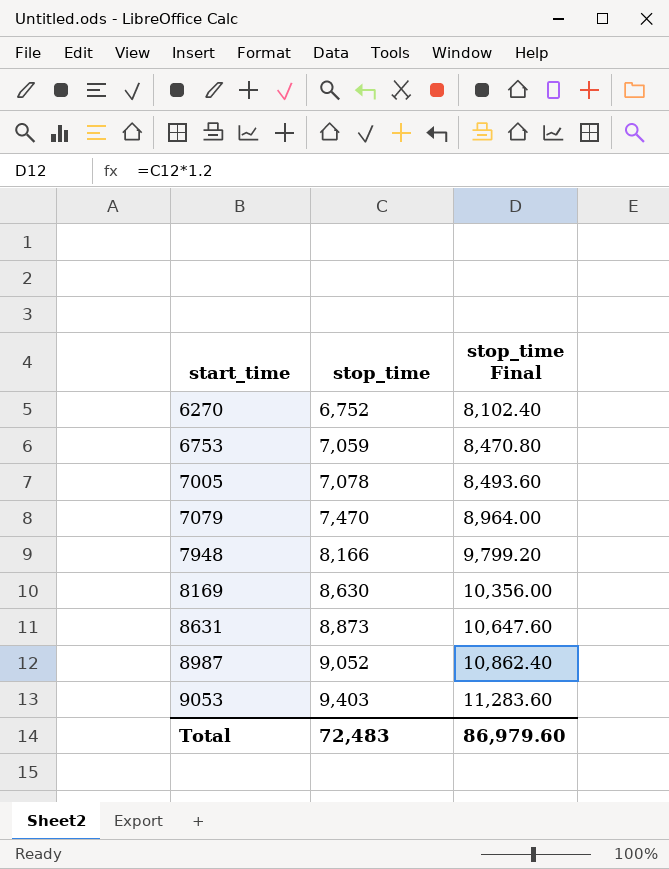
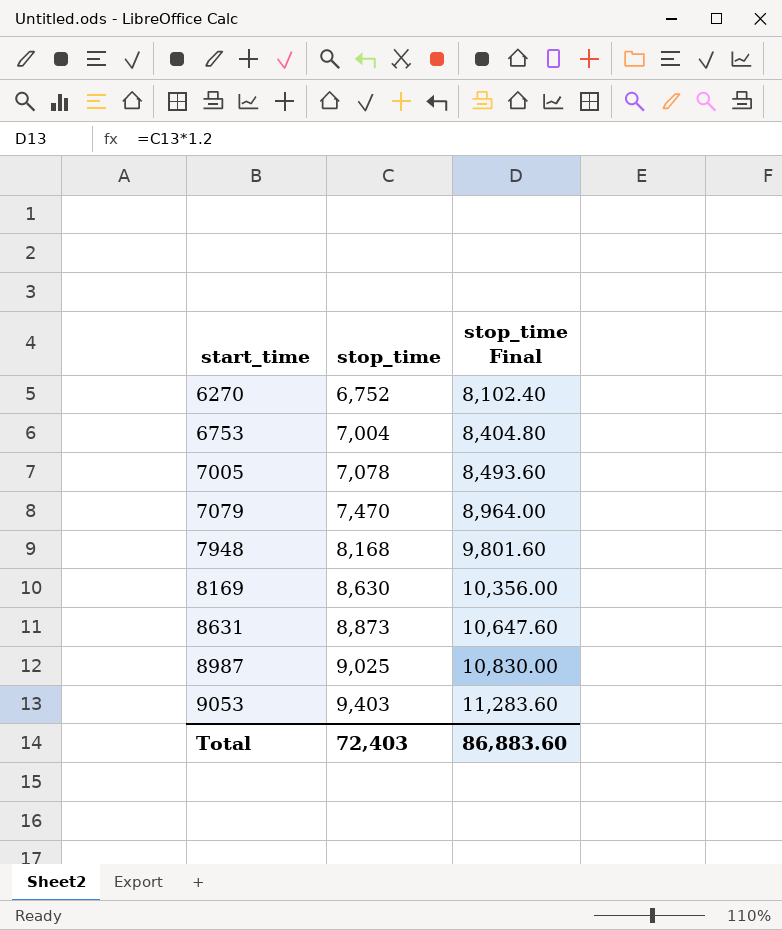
6753 | stop_time: 7,059 -> 7,004
6753 | stop_time Final: 8,470.80 -> 8,404.80
7948 | stop_time: 8,166 -> 8,168
7948 | stop_time Final: 9,799.20 -> 9,801.60
8987 | stop_time: 9,052 -> 9,025
8987 | stop_time Final: 10,862.40 -> 10,830.00
Total | stop_time: 72,483 -> 72,403
Total | stop_time Final: 86,979.60 -> 86,883.60

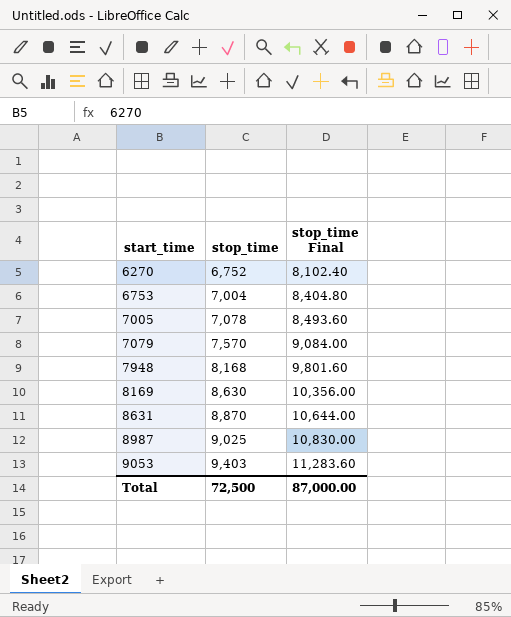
7079 | stop_time: 7,470 -> 7,570
7079 | stop_time Final: 8,964.00 -> 9,084.00
8631 | stop_time: 8,873 -> 8,870
8631 | stop_time Final: 10,647.60 -> 10,644.00
Total | stop_time: 72,403 -> 72,500
Total | stop_time Final: 86,883.60 -> 87,000.00

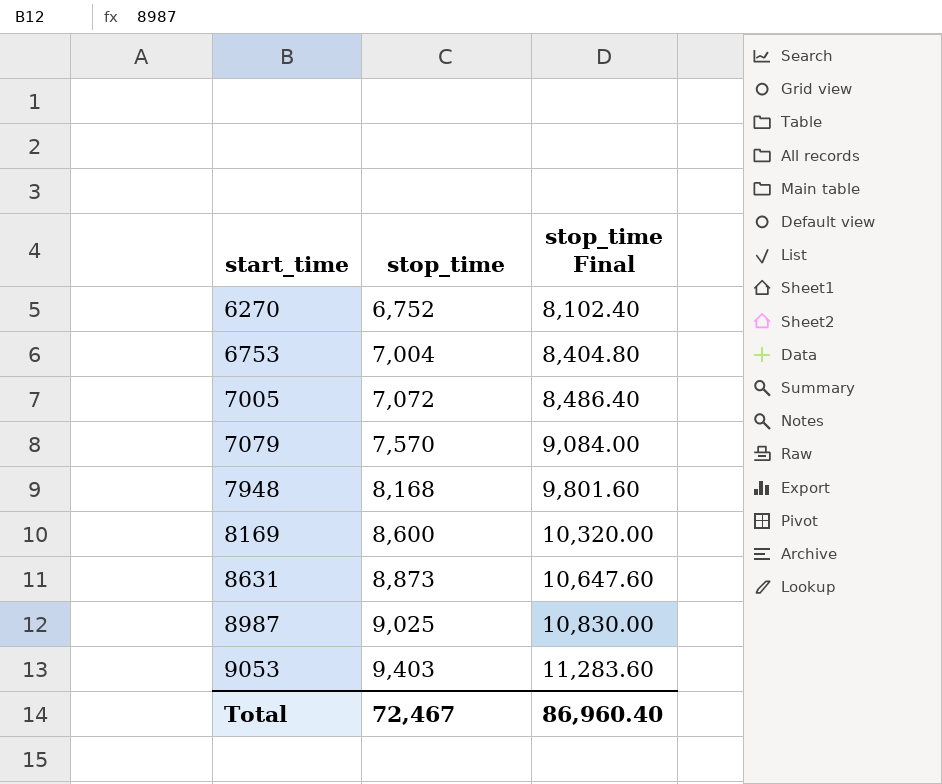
7005 | stop_time: 7,078 -> 7,072
7005 | stop_time Final: 8,493.60 -> 8,486.40
8169 | stop_time: 8,630 -> 8,600
8169 | stop_time Final: 10,356.00 -> 10,320.00
8631 | stop_time: 8,870 -> 8,873
8631 | stop_time Final: 10,644.00 -> 10,647.60
Total | stop_time: 72,500 -> 72,467
Total | stop_time Final: 87,000.00 -> 86,960.40

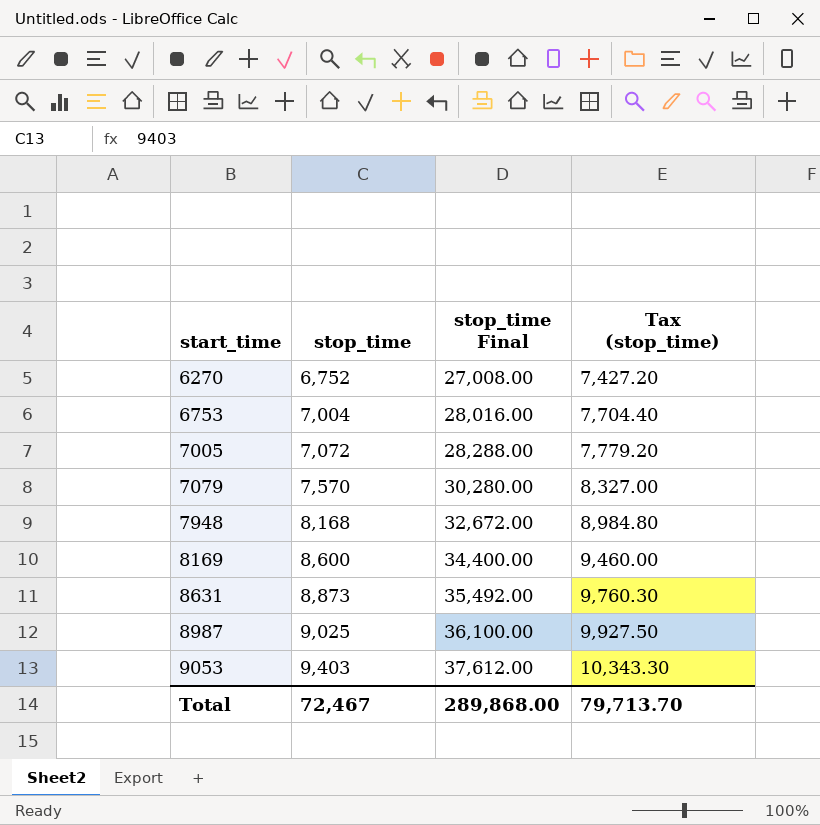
column stop_time Final | formula: [stop_time] * 1.2 -> [stop_time] * 4
column Tax (stop_time) | formula: none -> [stop_time] * 1.1
Total | stop_time Final: 86,960.40 -> 289,868.00

